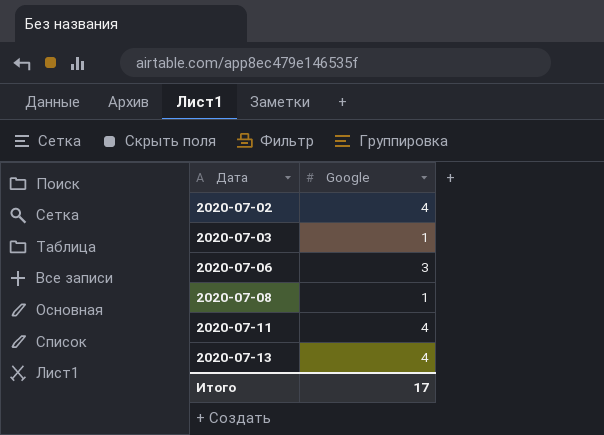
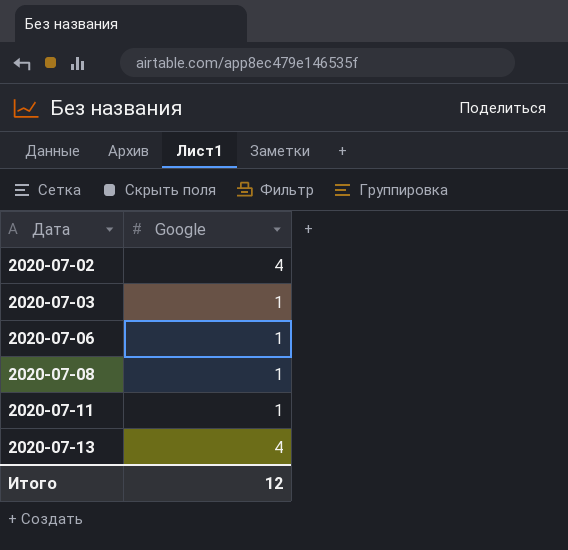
2020-07-06 | Google: 3 -> 1
2020-07-11 | Google: 4 -> 1
Итого | Google: 17 -> 12

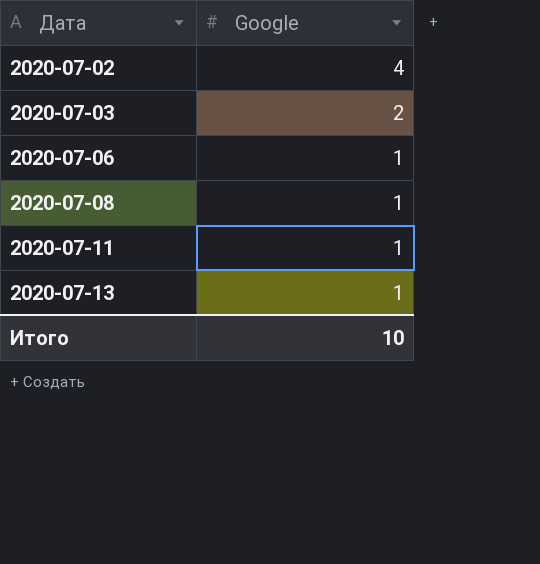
2020-07-03 | Google: 1 -> 2
2020-07-13 | Google: 4 -> 1
Итого | Google: 12 -> 10

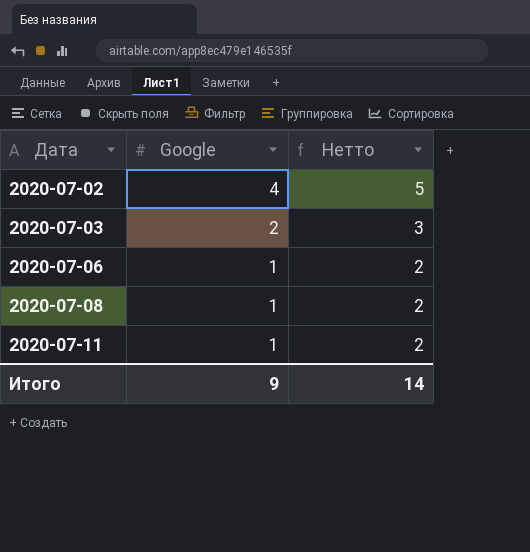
column Нетто | formula: none -> [Google] + 1
row 2020-07-13: 1 -> none
Итого | Google: 10 -> 9

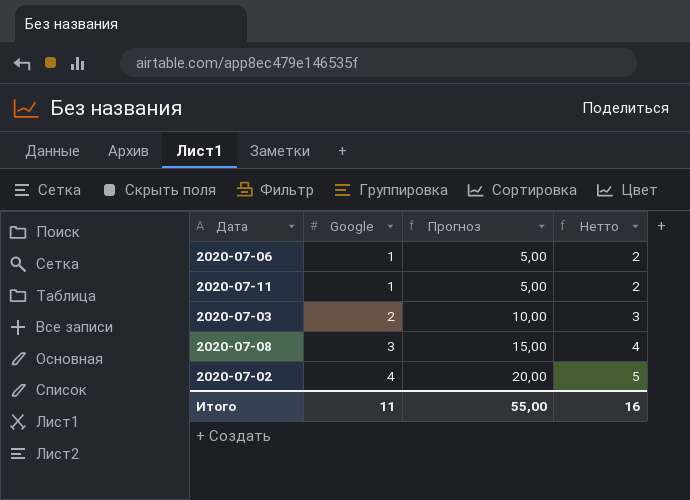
row order: Дата ascending -> Google ascending
column Прогноз | formula: none -> [Google] * 5
2020-07-08 | Google: 1 -> 3
2020-07-08 | Нетто: 2 -> 4
Итого | Google: 9 -> 11
Итого | Нетто: 14 -> 16

